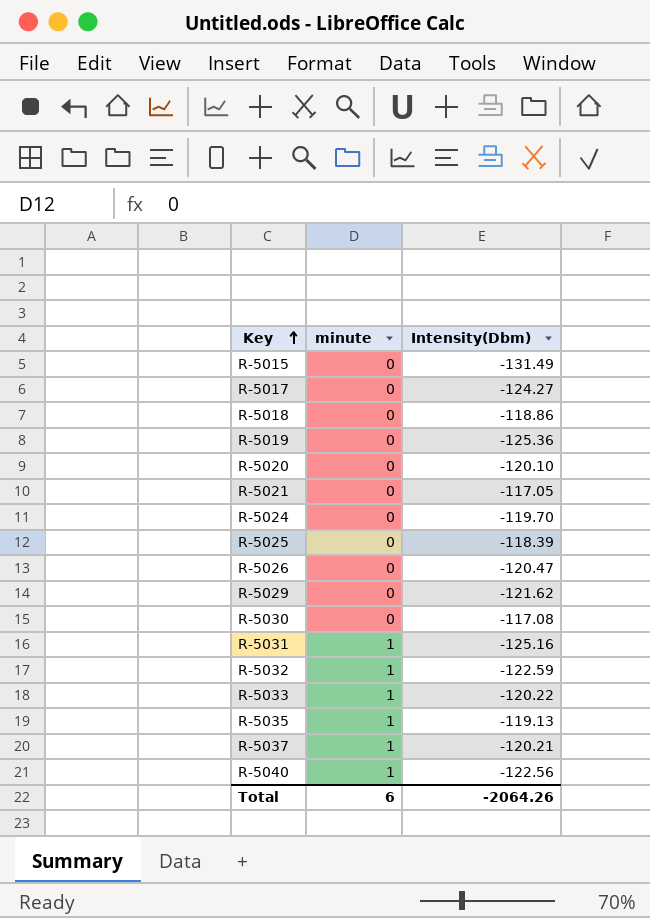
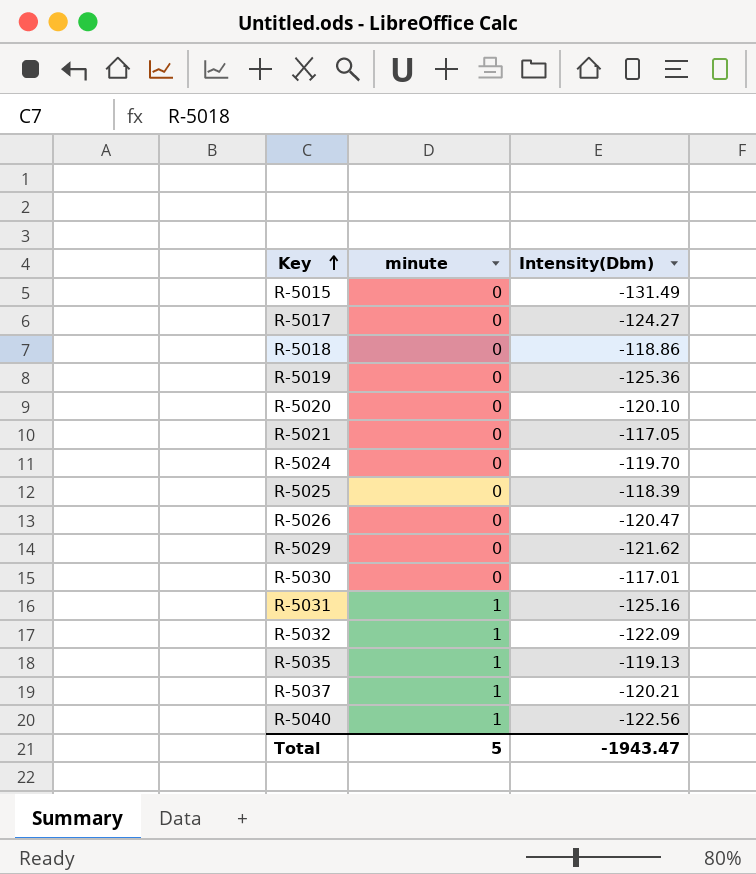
row R-5033: 1 | -120.22 -> none
R-5030 | Intensity(Dbm): -117.08 -> -117.01
R-5032 | Intensity(Dbm): -122.59 -> -122.09
Total | minute: 6 -> 5
Total | Intensity(Dbm): -2064.26 -> -1943.47

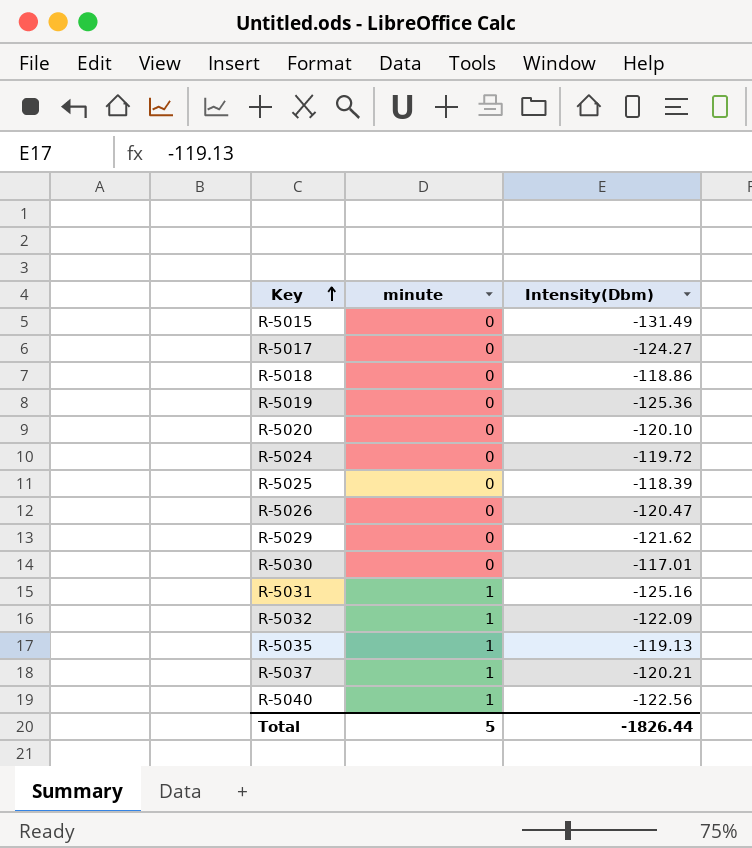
row R-5021: 0 | -117.05 -> none
R-5024 | Intensity(Dbm): -119.70 -> -119.72
Total | Intensity(Dbm): -1943.47 -> -1826.44

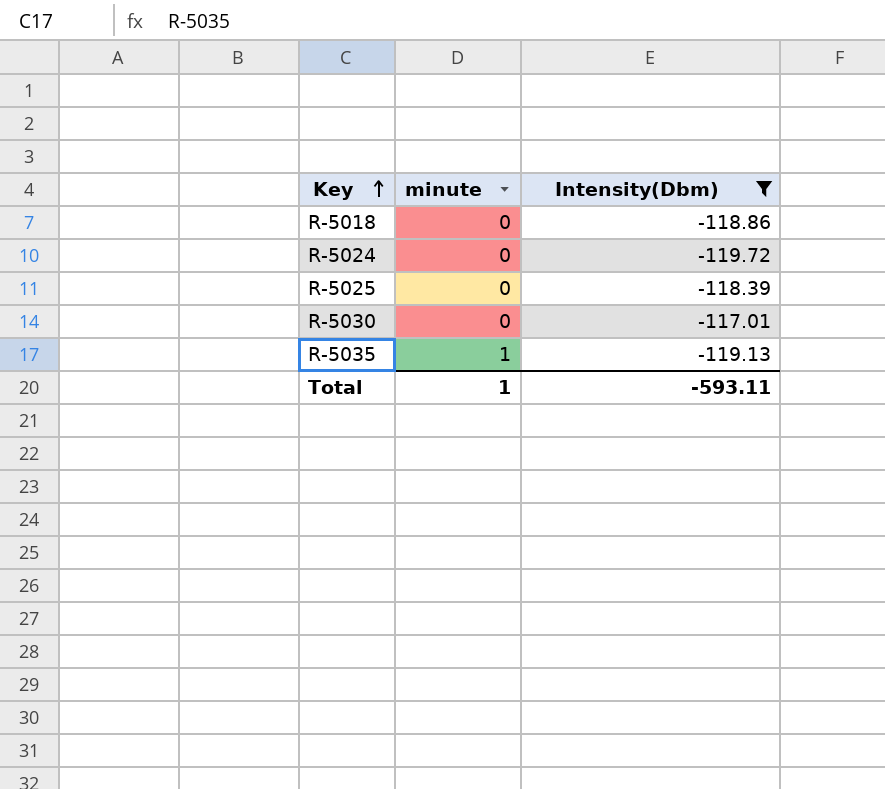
filter: none -> Intensity(Dbm) >= -119.72
Total | minute: 5 -> 1
Total | Intensity(Dbm): -1826.44 -> -593.11

